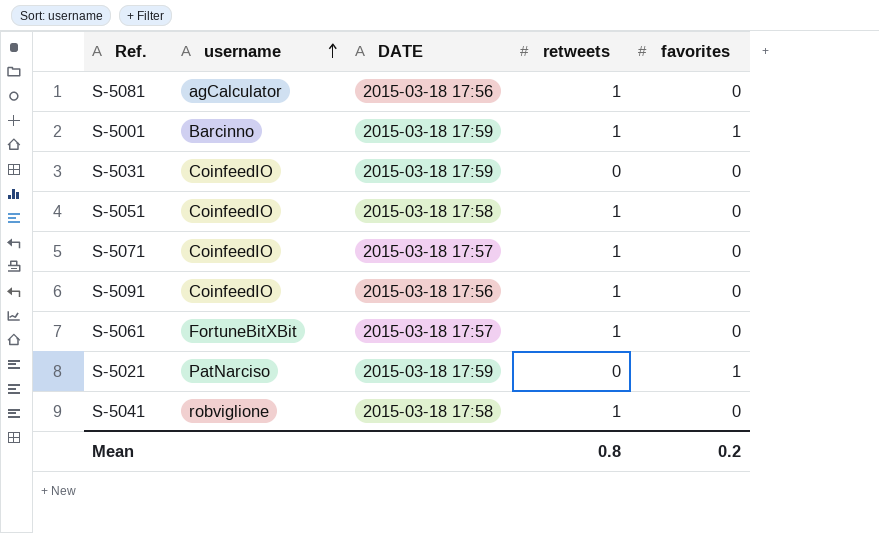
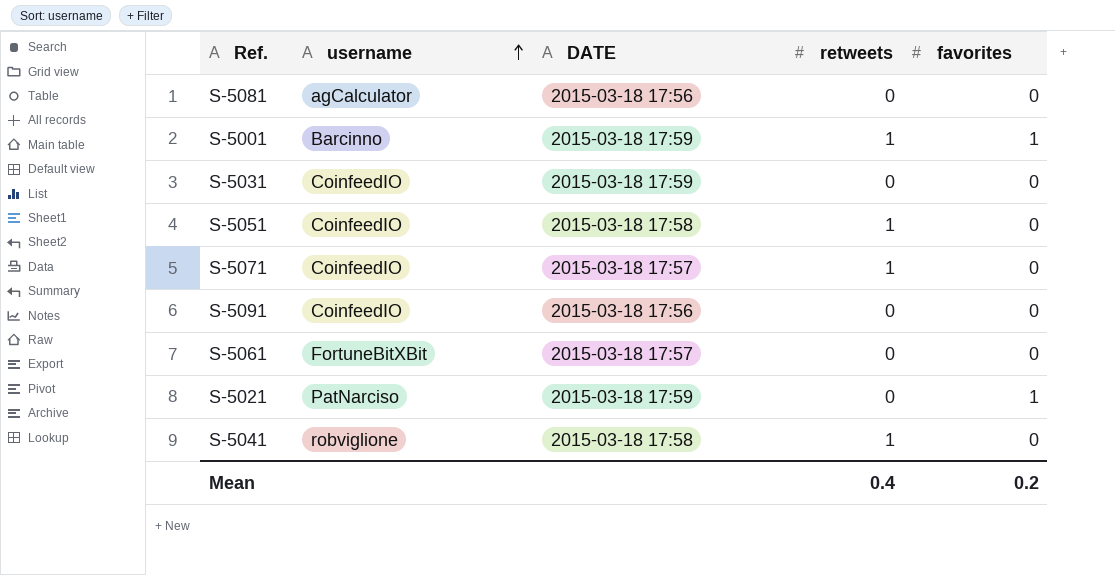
S-5081 | retweets: 1 -> 0
S-5091 | retweets: 1 -> 0
S-5061 | retweets: 1 -> 0
Mean | retweets: 0.8 -> 0.4

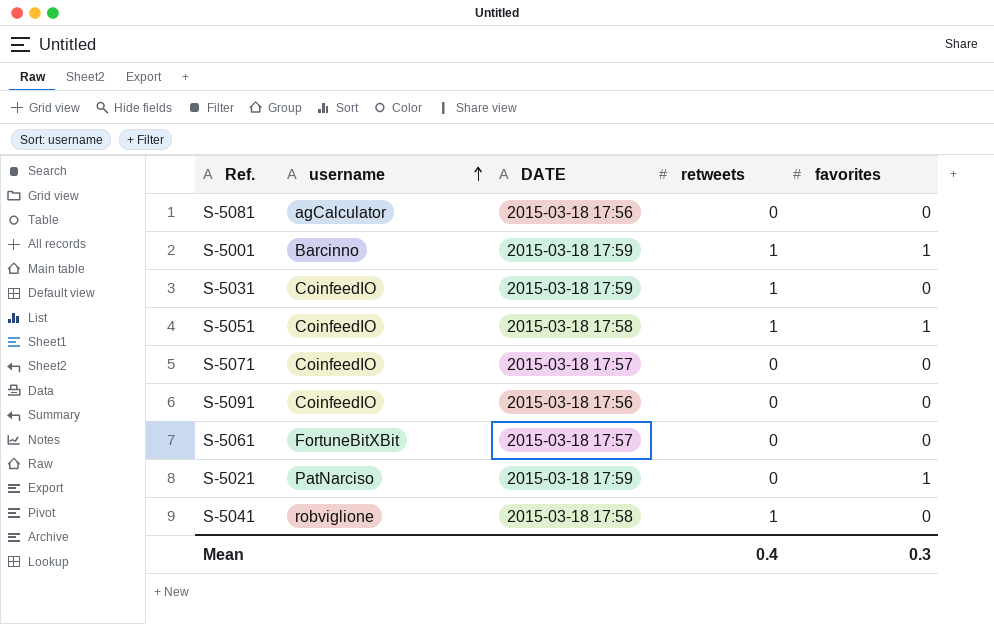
S-5031 | retweets: 0 -> 1
S-5051 | favorites: 0 -> 1
S-5071 | retweets: 1 -> 0
Mean | favorites: 0.2 -> 0.3

